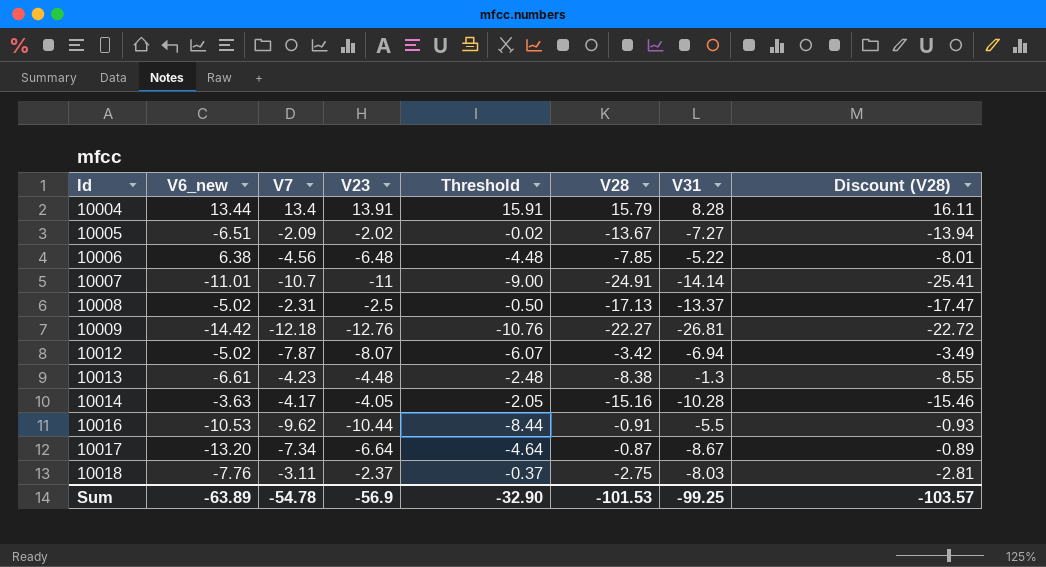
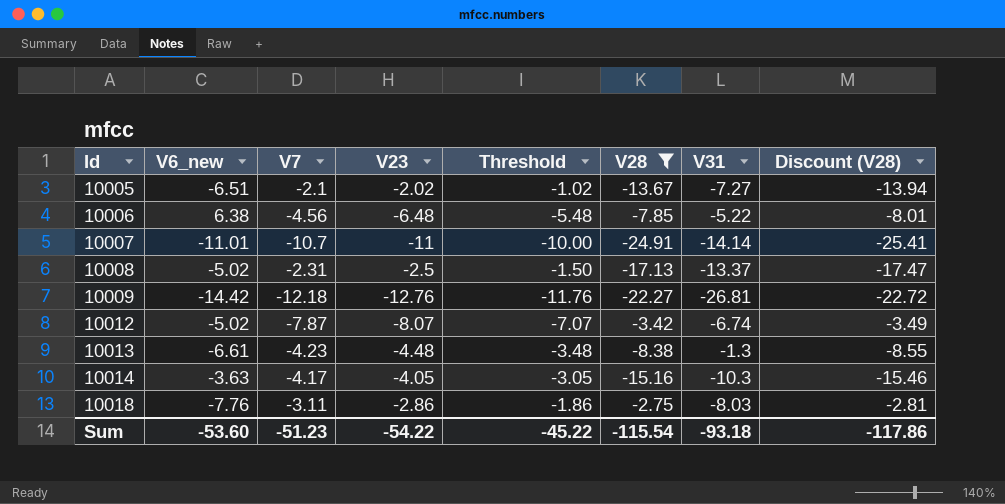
filter: none -> V28 <= -2.75
column Threshold | formula: [V23] + 2 -> [V23] + 1
10005 | V7: -2.09 -> -2.1
10012 | V31: -6.94 -> -6.74
10014 | V31: -10.28 -> -10.3
10018 | V23: -2.37 -> -2.86
Sum | V6_new: -63.89 -> -53.60
Sum | V7: -54.78 -> -51.23
Sum | V23: -56.9 -> -54.22
Sum | Threshold: -32.90 -> -45.22
Sum | V28: -101.53 -> -115.54
Sum | V31: -99.25 -> -93.18
Sum | Discount (V28): -103.57 -> -117.86

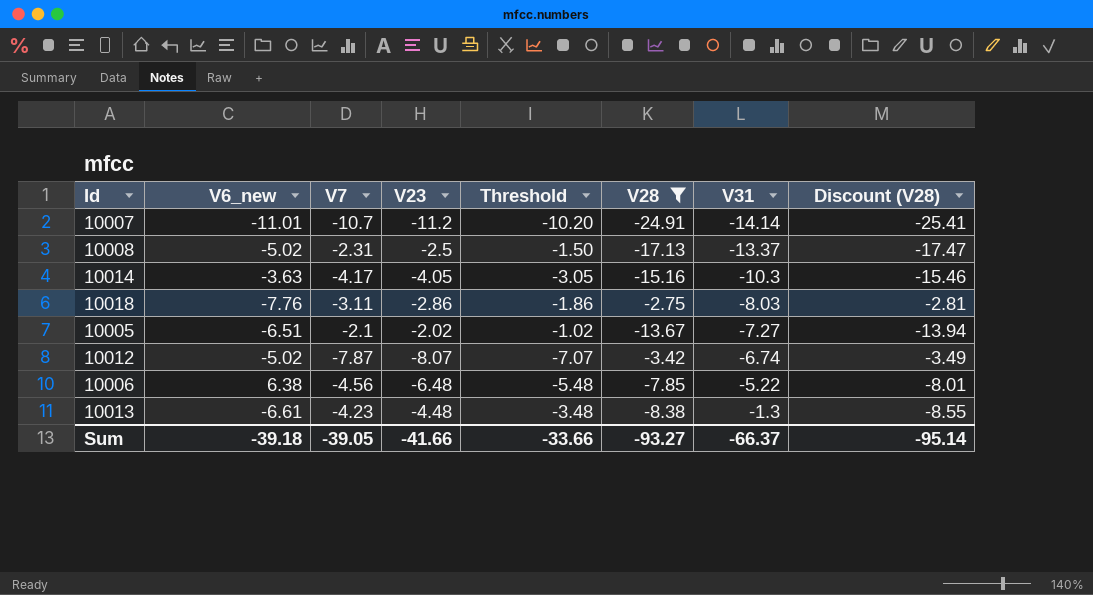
row order: Id ascending -> V31 ascending
row 10009: -14.42 | -12.18 | -12.76 | -11.76 | -22.27 | -26.81 | -22.72 -> none
10007 | V23: -11 -> -11.2
10007 | Threshold: -10.00 -> -10.20
Sum | V6_new: -53.60 -> -39.18
Sum | V7: -51.23 -> -39.05
Sum | V23: -54.22 -> -41.66
Sum | Threshold: -45.22 -> -33.66
Sum | V28: -115.54 -> -93.27
Sum | V31: -93.18 -> -66.37
Sum | Discount (V28): -117.86 -> -95.14

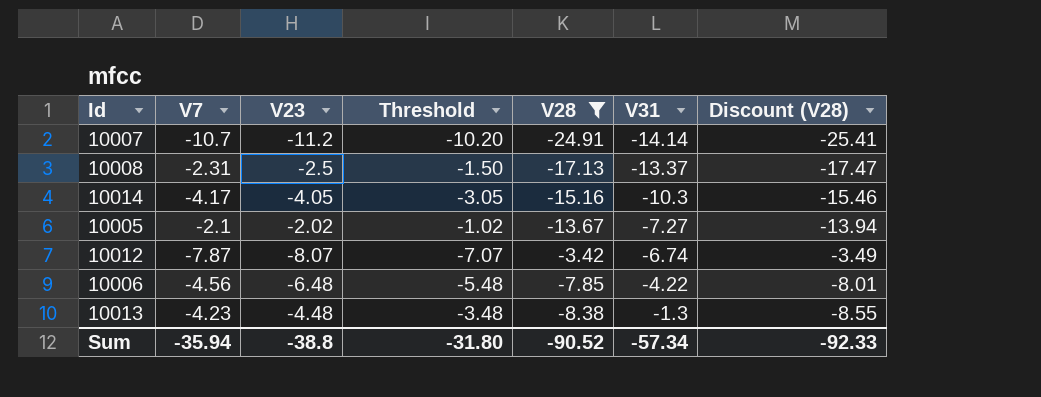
column V6_new | position: 2 -> none
row 10018: -7.76 | -3.11 | -2.86 | -1.86 | -2.75 | -8.03 | -2.81 -> none
10006 | V31: -5.22 -> -4.22
Sum | V7: -39.05 -> -35.94
Sum | V23: -41.66 -> -38.8
Sum | Threshold: -33.66 -> -31.80
Sum | V28: -93.27 -> -90.52
Sum | V31: -66.37 -> -57.34
Sum | Discount (V28): -95.14 -> -92.33

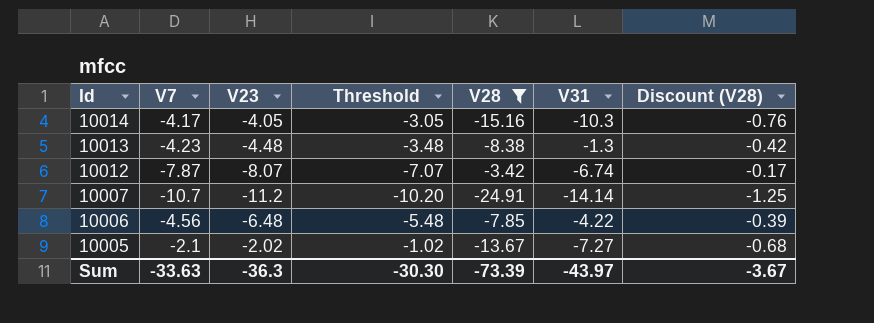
row order: V31 ascending -> Id descending
column Discount (V28) | formula: [V28] * 1.02 -> [V28] * 0.05
row 10008: -2.31 | -2.5 | -1.50 | -17.13 | -13.37 | -17.47 -> none
Sum | V7: -35.94 -> -33.63
Sum | V23: -38.8 -> -36.3
Sum | Threshold: -31.80 -> -30.30
Sum | V28: -90.52 -> -73.39
Sum | V31: -57.34 -> -43.97
Sum | Discount (V28): -92.33 -> -3.67

